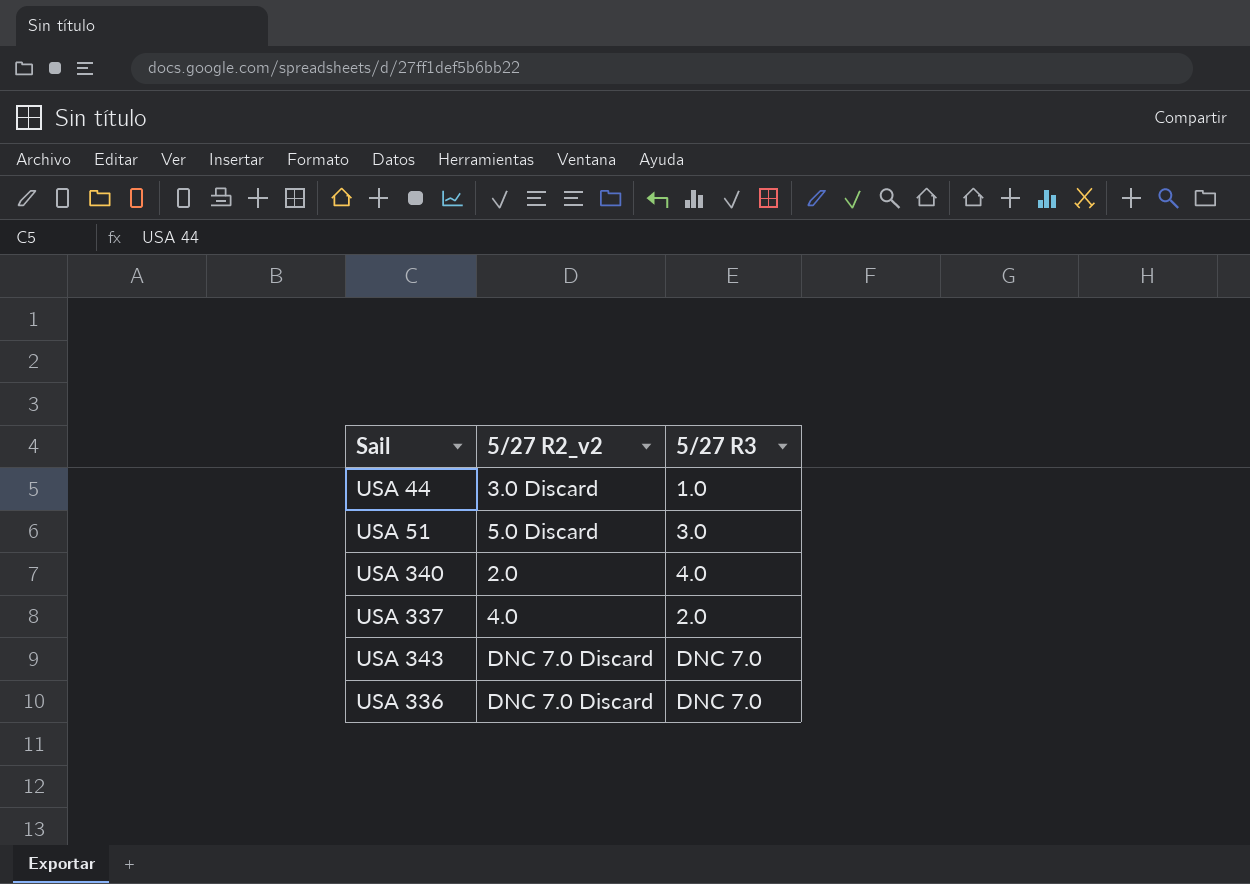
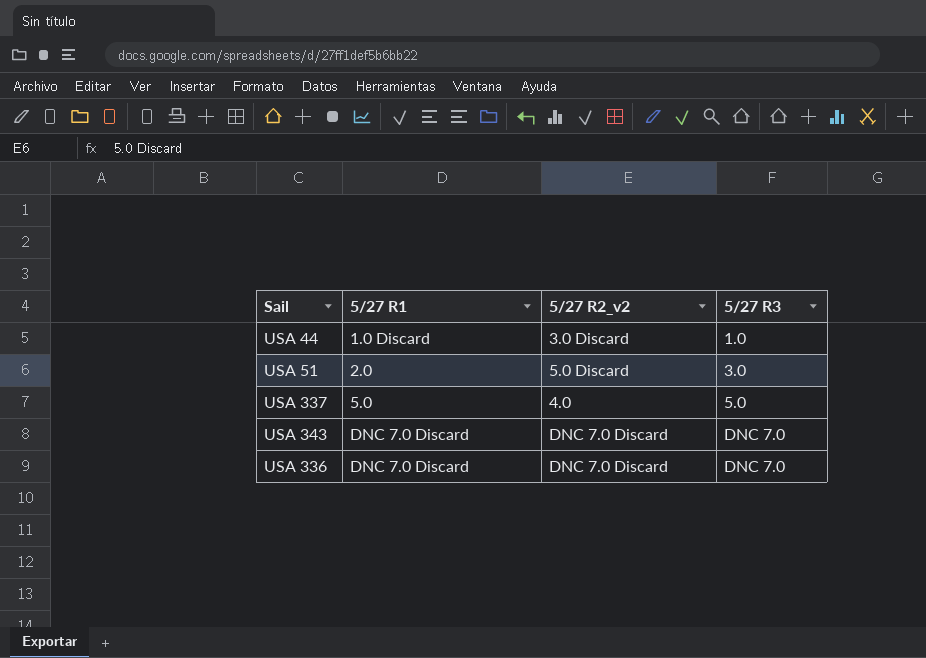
column 5/27 R1 | position: none -> 2
row USA 340: 2.0 | 4.0 -> none
USA 337 | 5/27 R3: 2.0 -> 5.0

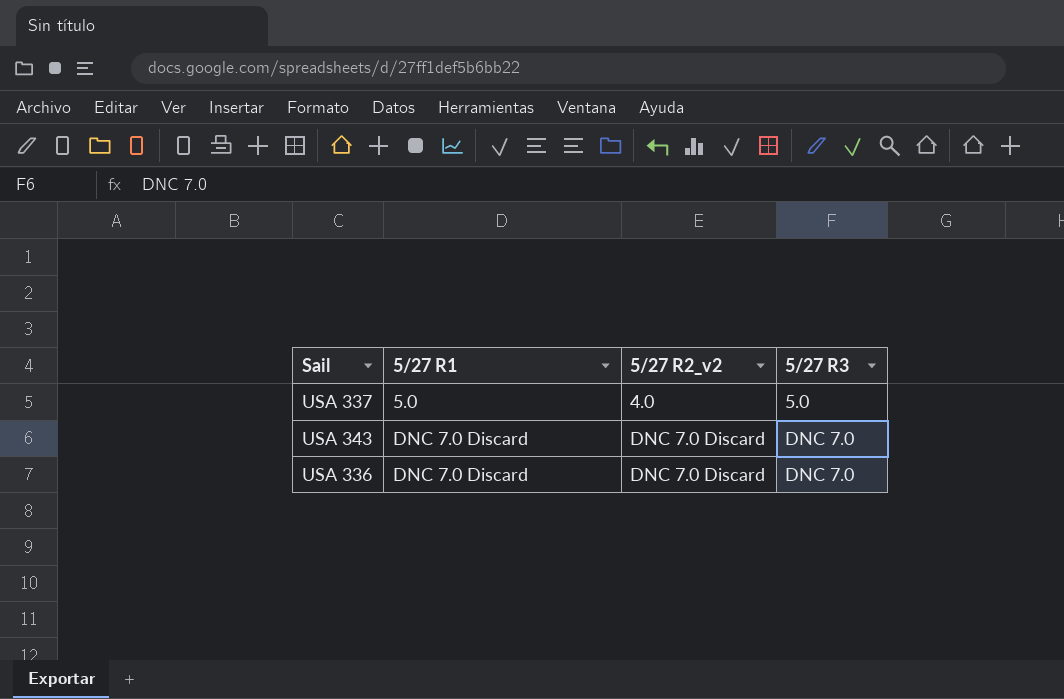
row USA 44: 1.0 Discard | 3.0 Discard | 1.0 -> none
row USA 51: 2.0 | 5.0 Discard | 3.0 -> none

